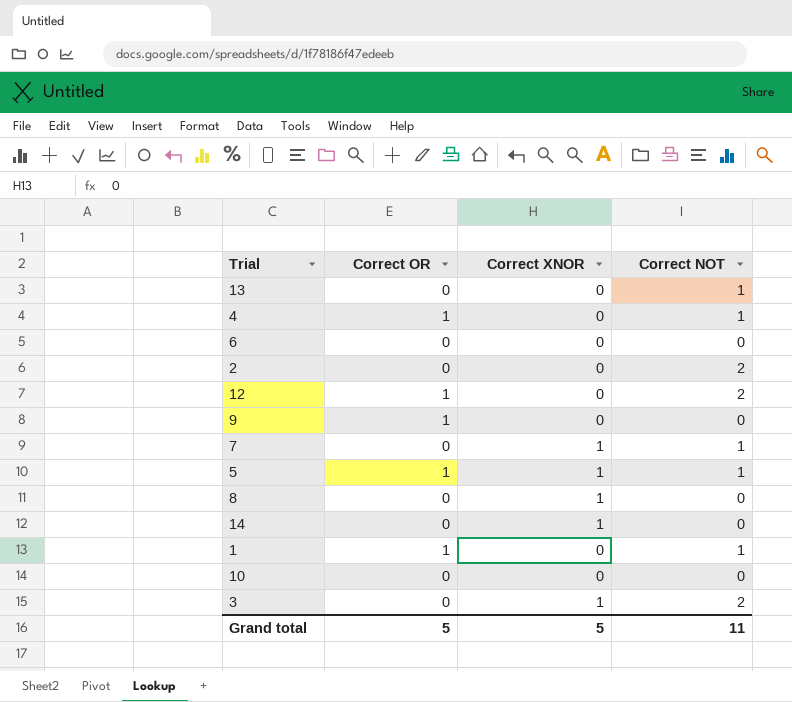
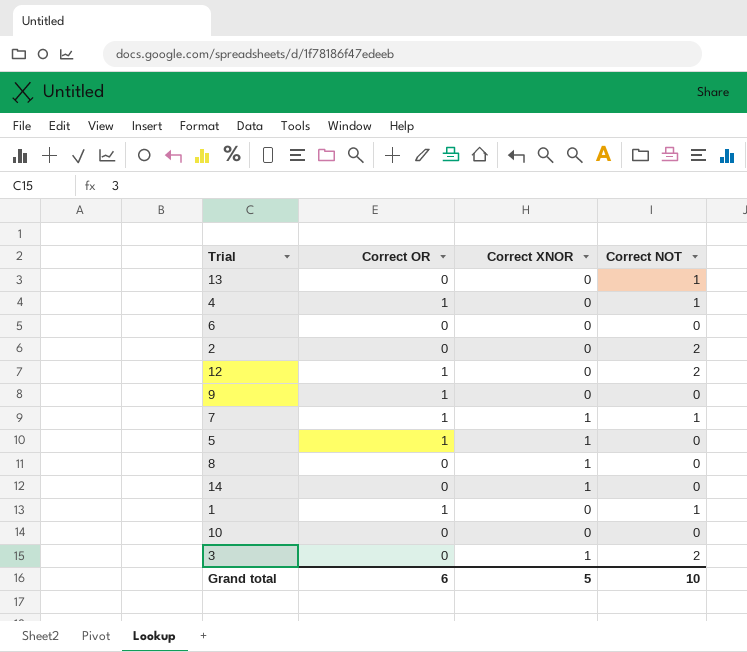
7 | Correct OR: 0 -> 1
5 | Correct NOT: 1 -> 0
Grand total | Correct OR: 5 -> 6
Grand total | Correct NOT: 11 -> 10

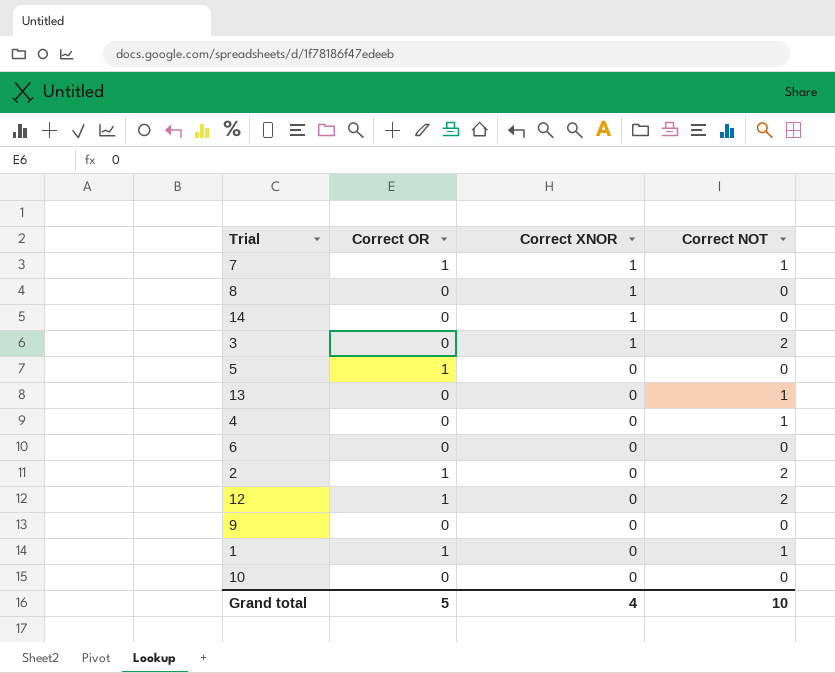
row order: none -> Correct XNOR descending
5 | Correct XNOR: 1 -> 0
4 | Correct OR: 1 -> 0
2 | Correct OR: 0 -> 1
9 | Correct OR: 1 -> 0
Grand total | Correct OR: 6 -> 5
Grand total | Correct XNOR: 5 -> 4

